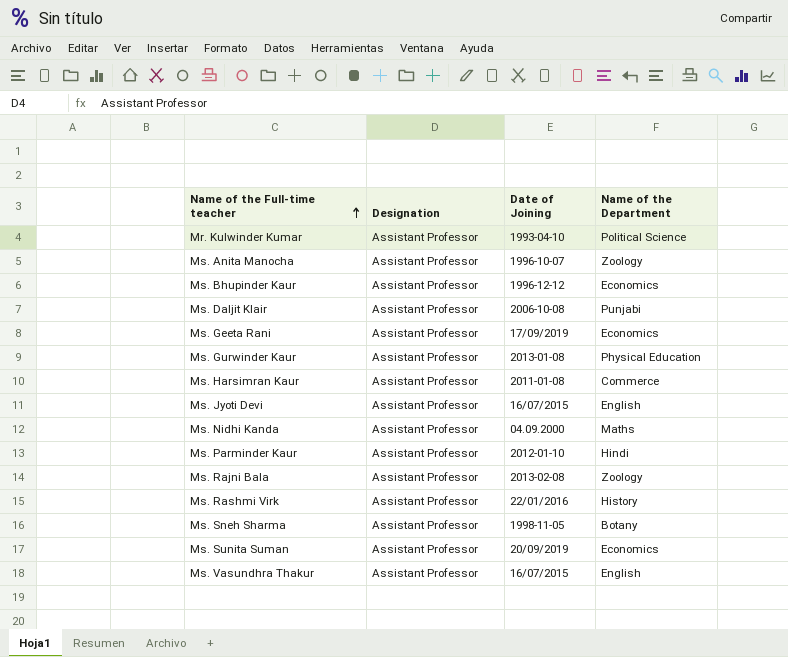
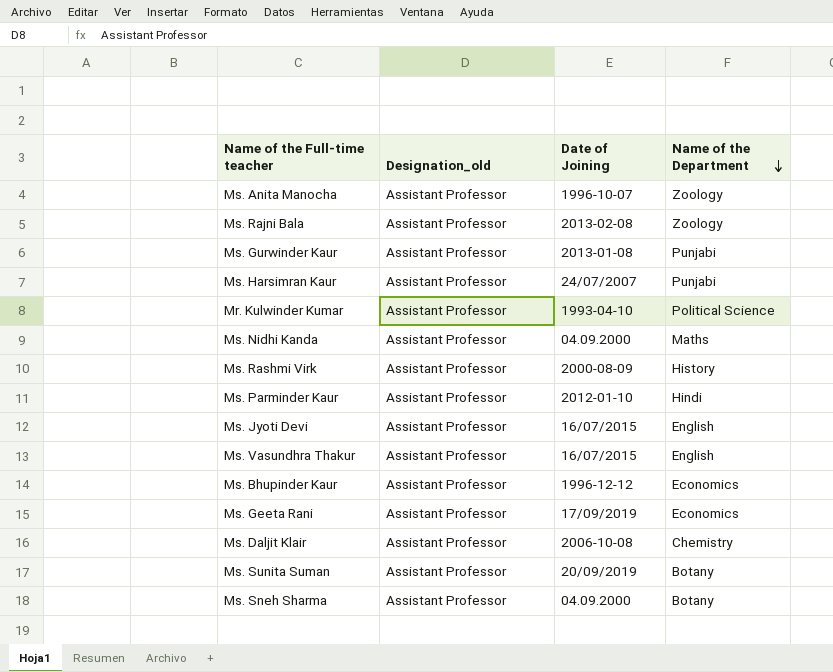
row order: Name of the Full-time teacher ascending -> Name of the Department descending
column name: Designation -> Designation_old
Ms. Gurwinder Kaur | Name of the Department: Physical Education -> Punjabi
Ms. Harsimran Kaur | Date of Joining: 2011-01-08 -> 24/07/2007
Ms. Harsimran Kaur | Name of the Department: Commerce -> Punjabi
Ms. Rashmi Virk | Date of Joining: 22/01/2016 -> 2000-08-09
Ms. Daljit Klair | Name of the Department: Punjabi -> Chemistry
Ms. Sunita Suman | Name of the Department: Economics -> Botany
Ms. Sneh Sharma | Date of Joining: 1998-11-05 -> 04.09.2000

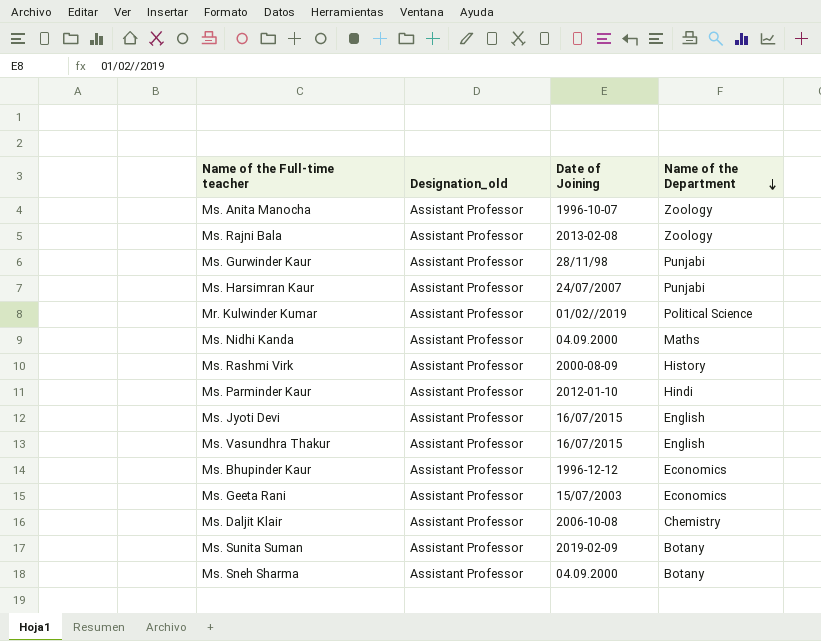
Ms. Gurwinder Kaur | Date of Joining: 2013-01-08 -> 28/11/98
Mr. Kulwinder Kumar | Date of Joining: 1993-04-10 -> 01/02//2019
Ms. Geeta Rani | Date of Joining: 17/09/2019 -> 15/07/2003
Ms. Sunita Suman | Date of Joining: 20/09/2019 -> 2019-02-09

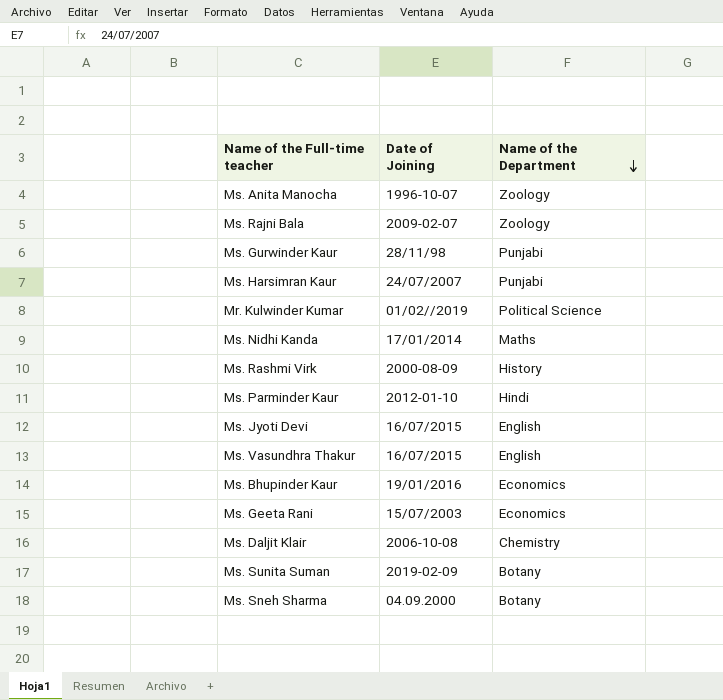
column Designation_old | position: 2 -> none
Ms. Rajni Bala | Date of Joining: 2013-02-08 -> 2009-02-07
Ms. Nidhi Kanda | Date of Joining: 04.09.2000 -> 17/01/2014
Ms. Bhupinder Kaur | Date of Joining: 1996-12-12 -> 19/01/2016

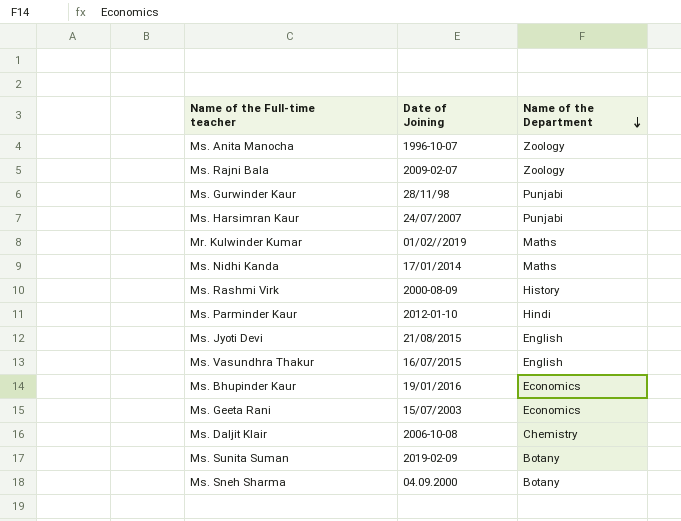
Mr. Kulwinder Kumar | Name of the Department: Political Science -> Maths
Ms. Jyoti Devi | Date of Joining: 16/07/2015 -> 21/08/2015

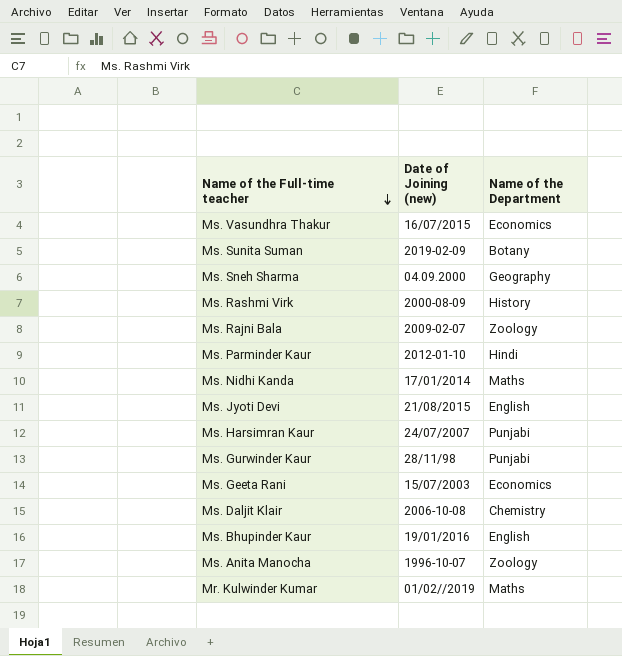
row order: Name of the Department descending -> Name of the Full-time teacher descending
column name: Date of Joining -> Date of Joining (new)
Ms. Vasundhra Thakur | Name of the Department: English -> Economics
Ms. Sneh Sharma | Name of the Department: Botany -> Geography
Ms. Bhupinder Kaur | Name of the Department: Economics -> English

